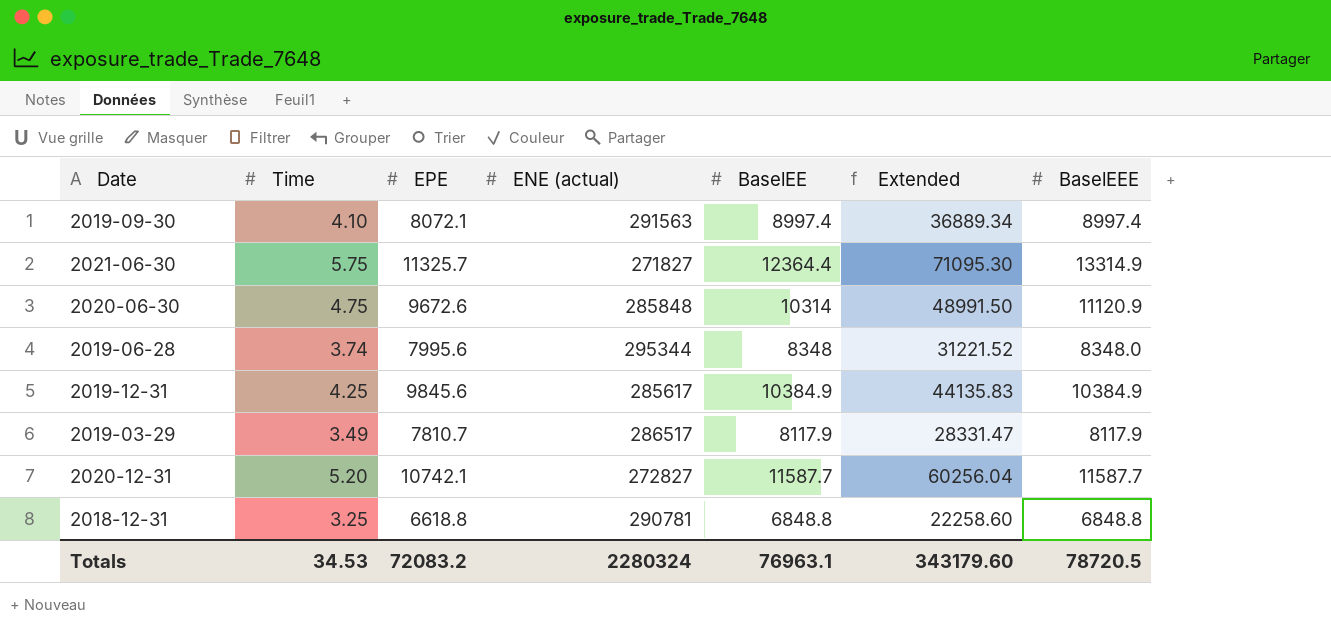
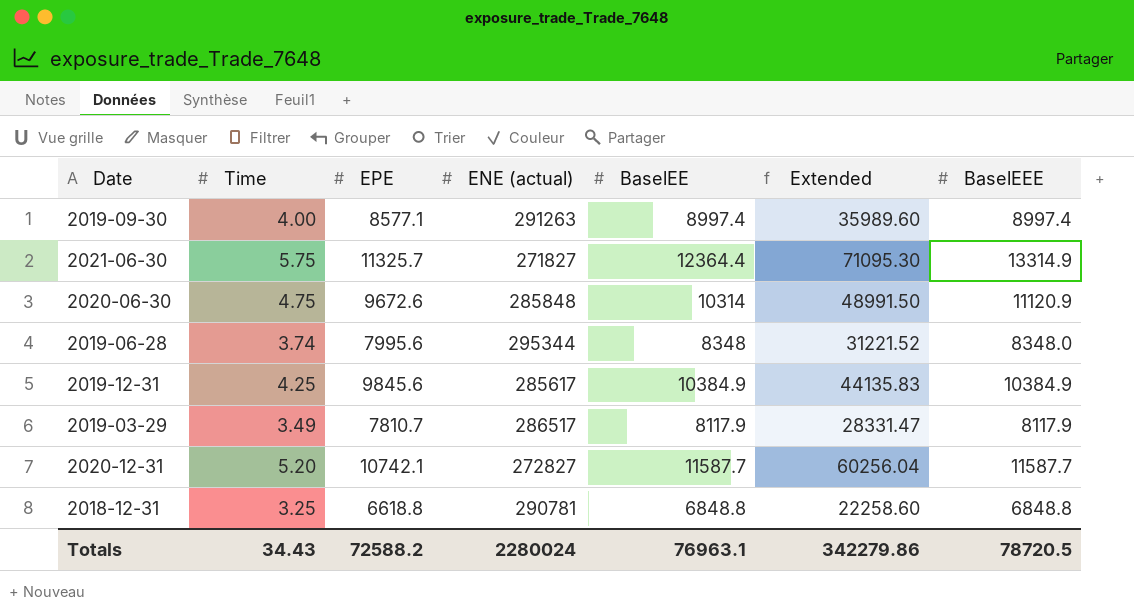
2019-09-30 | Time: 4.10 -> 4.00
2019-09-30 | EPE: 8072.1 -> 8577.1
2019-09-30 | ENE (actual): 291563 -> 291263
2019-09-30 | Extended: 36889.34 -> 35989.60
Totals | Time: 34.53 -> 34.43
Totals | EPE: 72083.2 -> 72588.2
Totals | ENE (actual): 2280324 -> 2280024
Totals | Extended: 343179.60 -> 342279.86

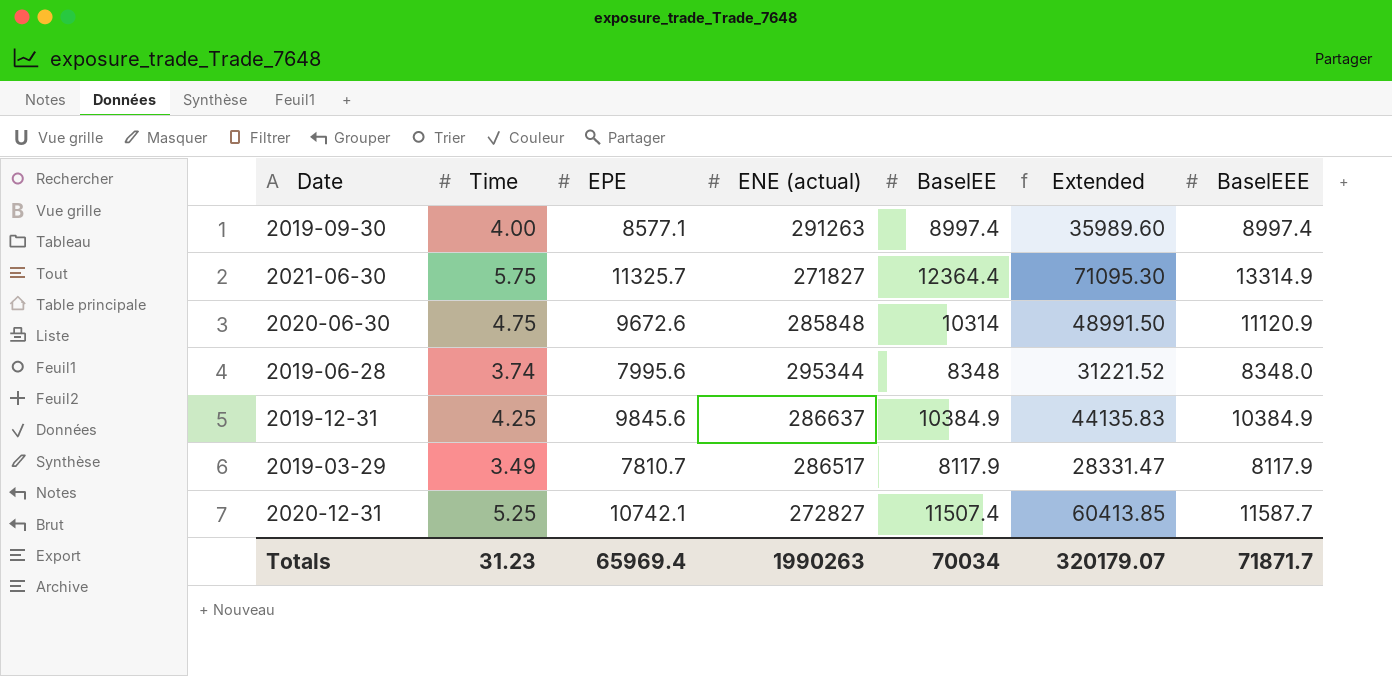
row 2018-12-31: 3.25 | 6618.8 | 290781 | 6848.8 | 22258.60 | 6848.8 -> none
2019-12-31 | ENE (actual): 285617 -> 286637
2020-12-31 | Time: 5.20 -> 5.25
2020-12-31 | BaselEE: 11587.7 -> 11507.4
2020-12-31 | Extended: 60256.04 -> 60413.85
Totals | Time: 34.43 -> 31.23
Totals | EPE: 72588.2 -> 65969.4
Totals | ENE (actual): 2280024 -> 1990263
Totals | BaselEE: 76963.1 -> 70034
Totals | Extended: 342279.86 -> 320179.07
Totals | BaselEEE: 78720.5 -> 71871.7

